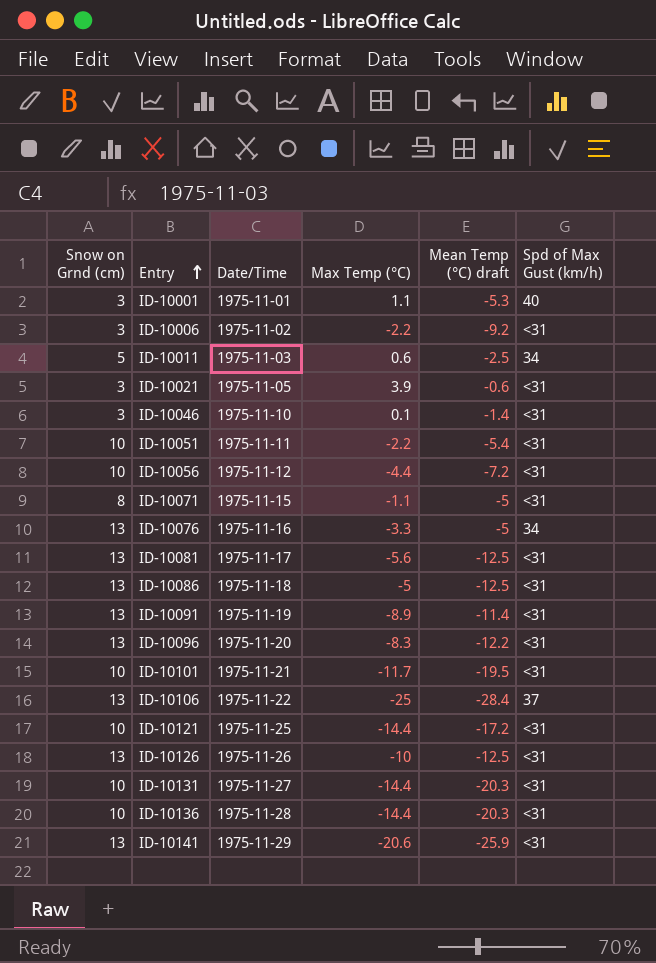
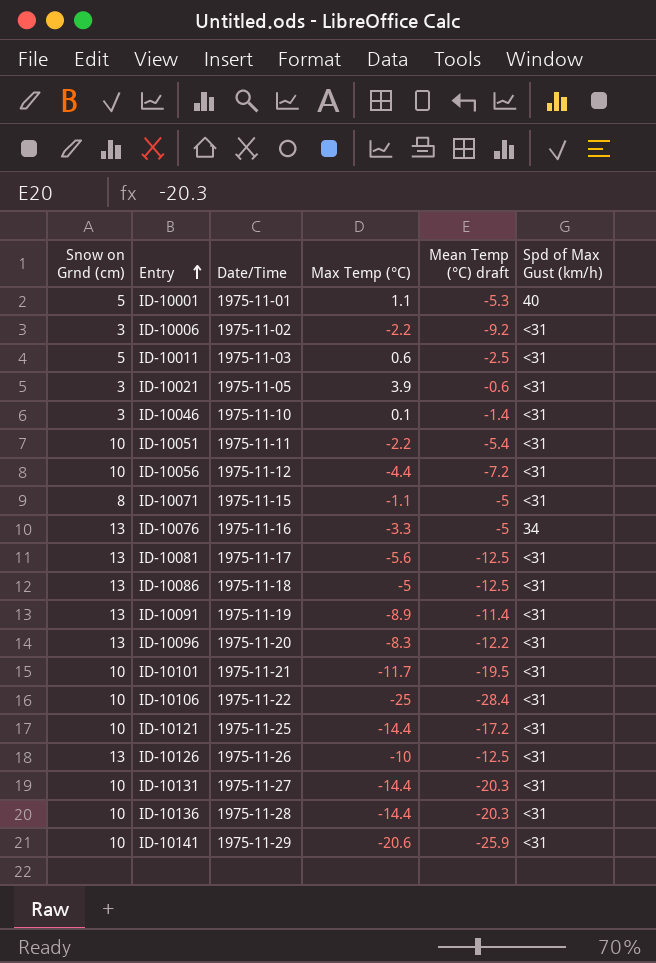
ID-10001 | Snow on Grnd (cm): 3 -> 5
ID-10011 | Spd of Max Gust (km/h): 34 -> <31
ID-10106 | Snow on Grnd (cm): 13 -> 10
ID-10106 | Spd of Max Gust (km/h): 37 -> <31
ID-10141 | Snow on Grnd (cm): 13 -> 10

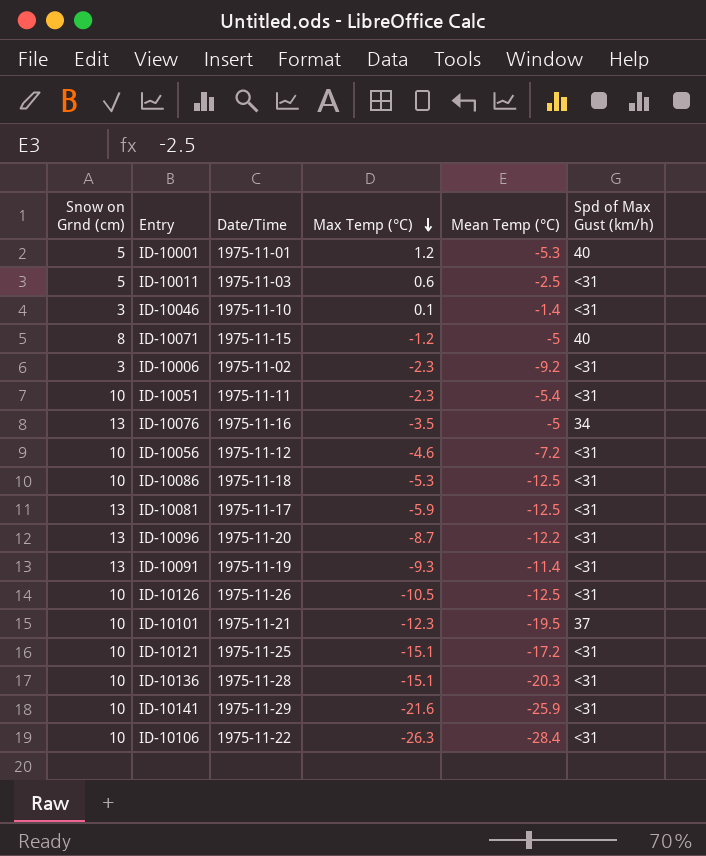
row order: Entry ascending -> Max Temp (°C) descending
column name: Mean Temp (°C) draft -> Mean Temp (°C)
row ID-10021: 3 | 1975-11-05 | 3.9 | -0.6 | <31 -> none
row ID-10131: 10 | 1975-11-27 | -14.4 | -20.3 | <31 -> none
ID-10001 | Max Temp (°C): 1.1 -> 1.2
ID-10071 | Max Temp (°C): -1.1 -> -1.2
ID-10071 | Spd of Max Gust (km/h): <31 -> 40
ID-10006 | Max Temp (°C): -2.2 -> -2.3
ID-10051 | Max Temp (°C): -2.2 -> -2.3
ID-10076 | Max Temp (°C): -3.3 -> -3.5
ID-10056 | Max Temp (°C): -4.4 -> -4.6
ID-10086 | Snow on Grnd (cm): 13 -> 10
ID-10086 | Max Temp (°C): -5 -> -5.3
ID-10081 | Max Temp (°C): -5.6 -> -5.9
ID-10096 | Max Temp (°C): -8.3 -> -8.7
ID-10091 | Max Temp (°C): -8.9 -> -9.3
ID-10126 | Snow on Grnd (cm): 13 -> 10
ID-10126 | Max Temp (°C): -10 -> -10.5
ID-10101 | Max Temp (°C): -11.7 -> -12.3
ID-10101 | Spd of Max Gust (km/h): <31 -> 37
ID-10121 | Max Temp (°C): -14.4 -> -15.1
ID-10136 | Max Temp (°C): -14.4 -> -15.1
ID-10141 | Max Temp (°C): -20.6 -> -21.6
ID-10106 | Max Temp (°C): -25 -> -26.3

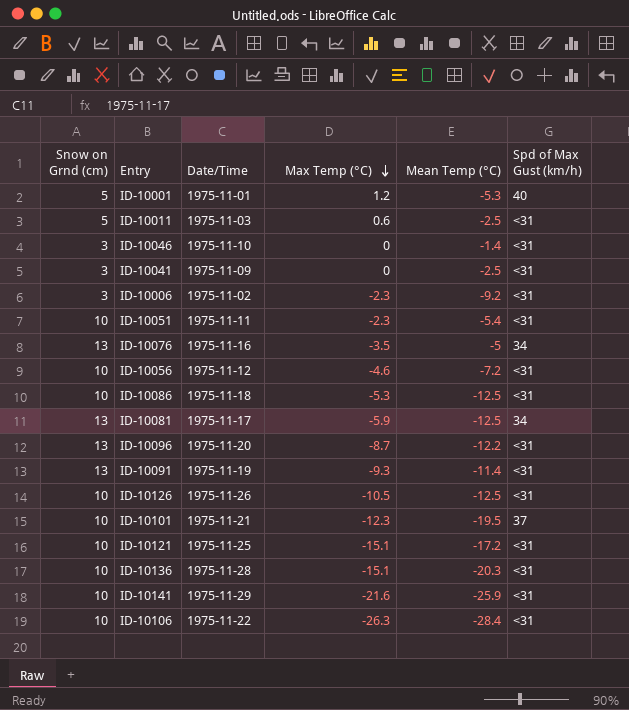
row ID-10071: 8 | 1975-11-15 | -1.2 | -5 | 40 -> none
ID-10046 | Max Temp (°C): 0.1 -> 0
row ID-10041: none -> 3 | 1975-11-09 | 0 | -2.5 | <31
ID-10081 | Spd of Max Gust (km/h): <31 -> 34

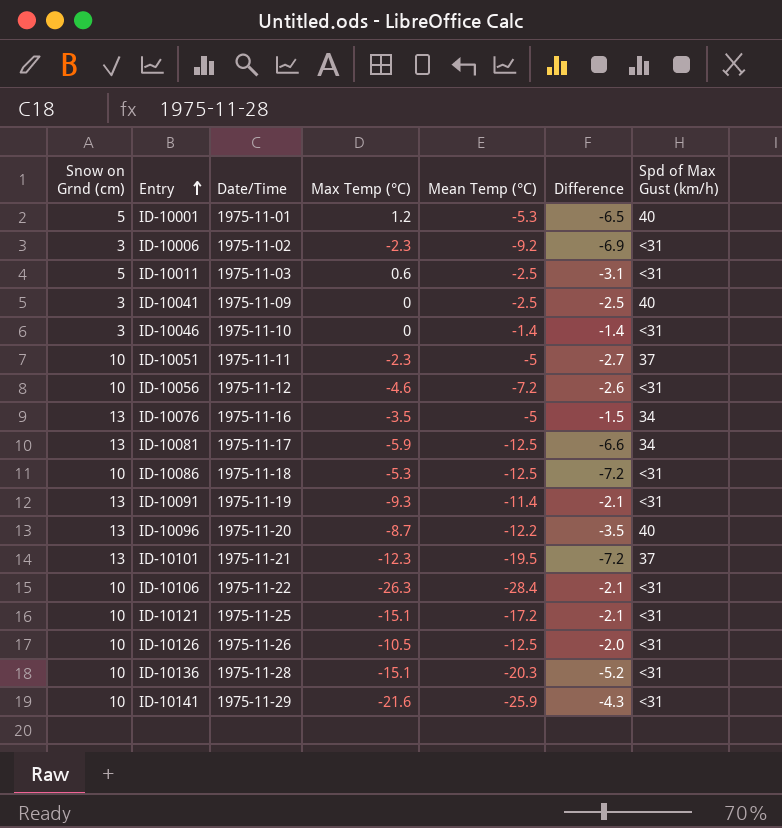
row order: Max Temp (°C) descending -> Entry ascending
column Difference | formula: none -> [Mean Temp (°C)] - [Max Temp (°C)]
ID-10041 | Spd of Max Gust (km/h): <31 -> 40
ID-10051 | Mean Temp (°C): -5.4 -> -5
ID-10051 | Spd of Max Gust (km/h): <31 -> 37
ID-10096 | Spd of Max Gust (km/h): <31 -> 40
ID-10101 | Snow on Grnd (cm): 10 -> 13

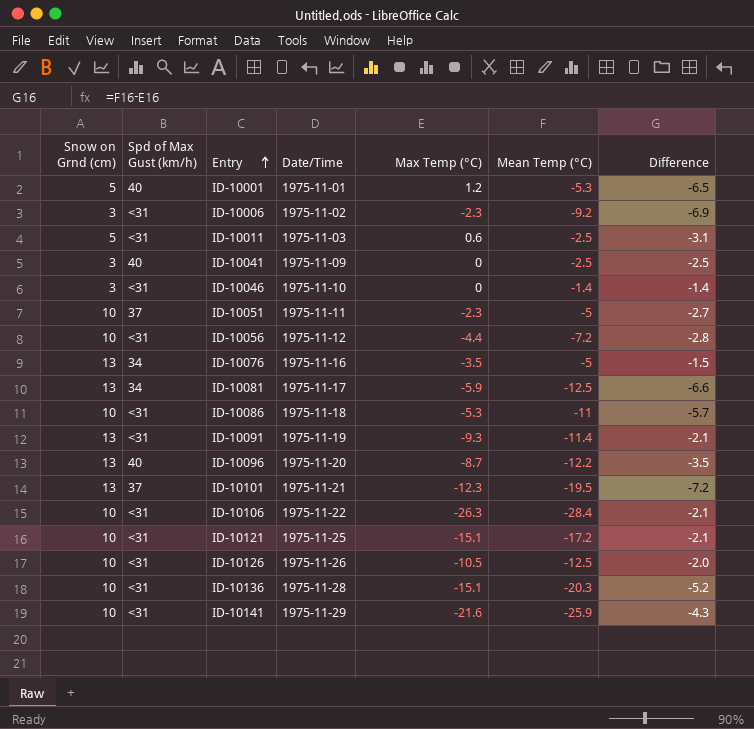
column Spd of Max Gust (km/h) | position: 7 -> 2
ID-10056 | Max Temp (°C): -4.6 -> -4.4
ID-10056 | Difference: -2.6 -> -2.8
ID-10086 | Mean Temp (°C): -12.5 -> -11
ID-10086 | Difference: -7.2 -> -5.7

